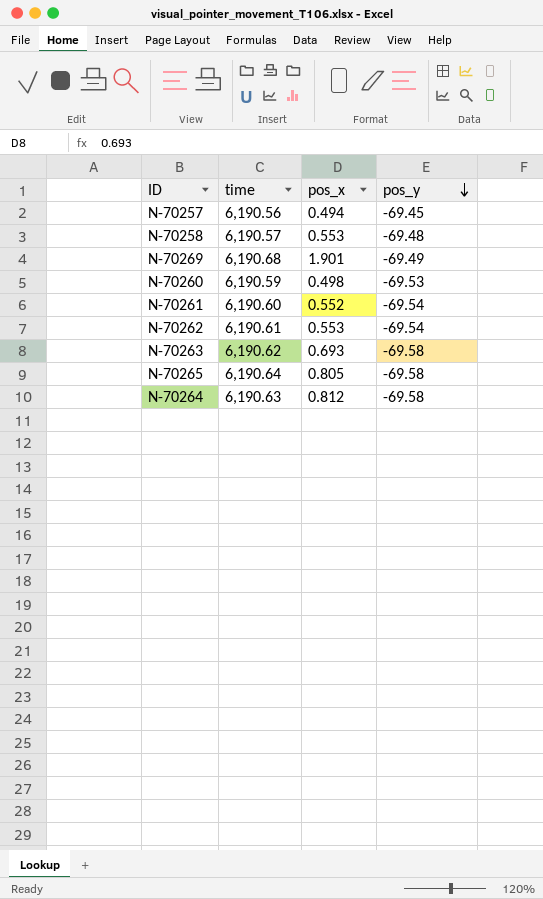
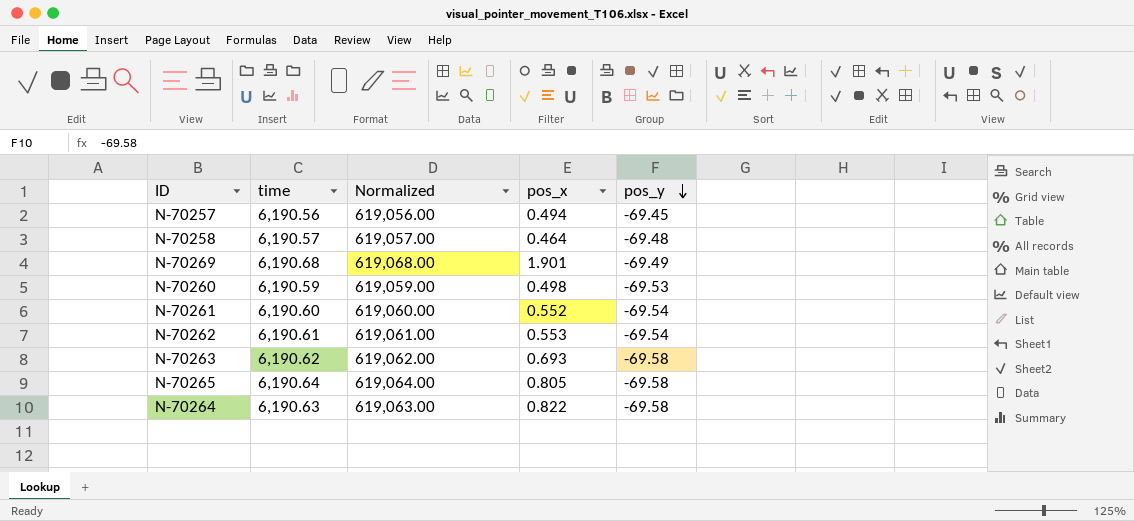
column Normalized | formula: none -> [time] * 100
N-70258 | pos_x: 0.553 -> 0.464
N-70264 | pos_x: 0.812 -> 0.822

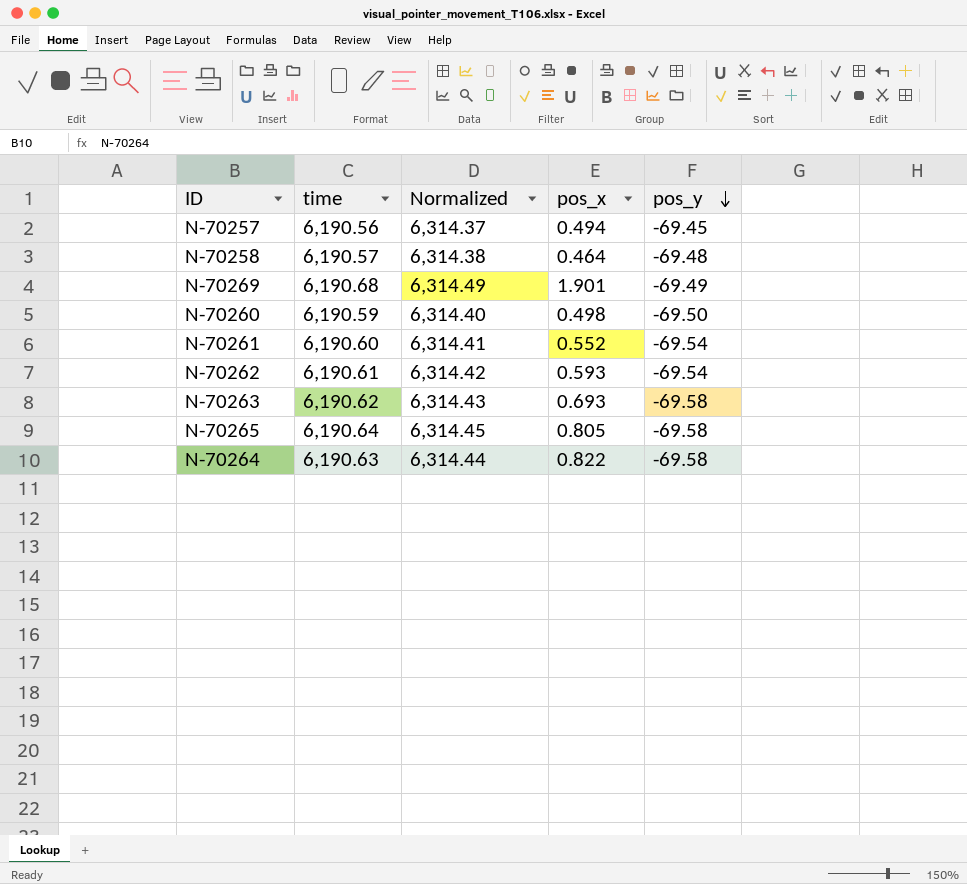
column Normalized | formula: [time] * 100 -> [time] * 1.02
N-70260 | pos_y: -69.53 -> -69.50
N-70262 | pos_x: 0.553 -> 0.593

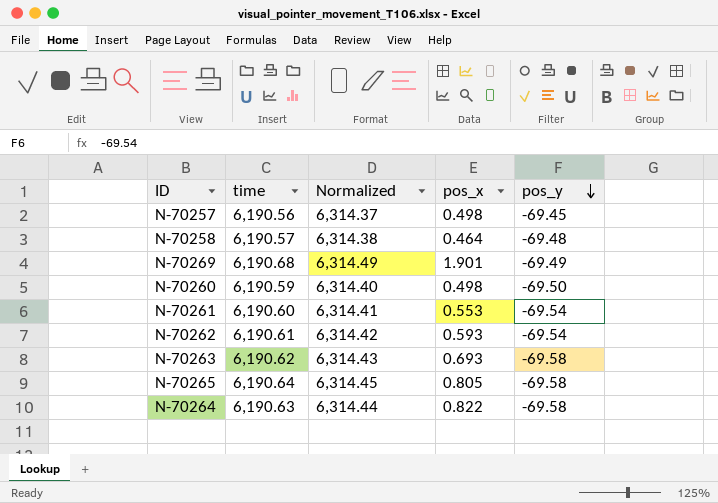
N-70257 | pos_x: 0.494 -> 0.498
N-70261 | pos_x: 0.552 -> 0.553

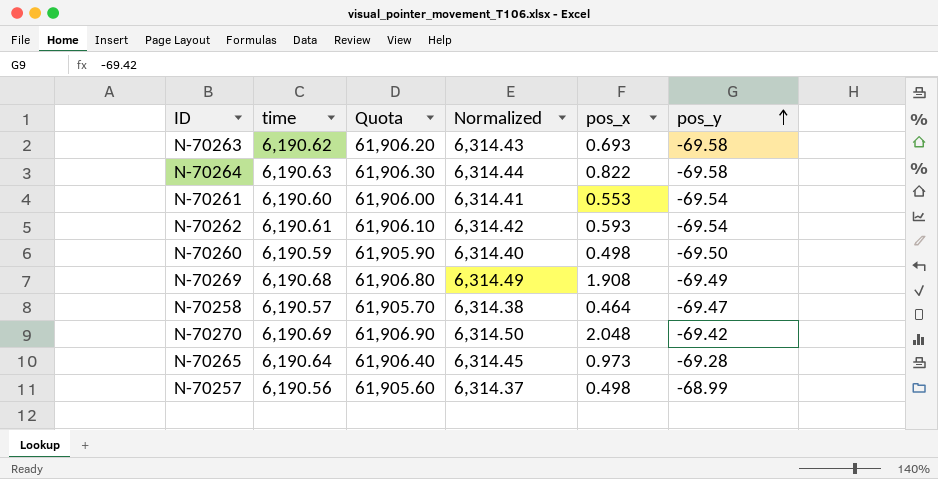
row order: pos_y descending -> pos_y ascending
column Quota | formula: none -> [time] * 10
N-70269 | pos_x: 1.901 -> 1.908
N-70258 | pos_y: -69.48 -> -69.47
row N-70270: none -> 6,190.69 | 61,906.90 | 6,314.50 | 2.048 | -69.42
N-70265 | pos_x: 0.805 -> 0.973
N-70265 | pos_y: -69.58 -> -69.28
N-70257 | pos_y: -69.45 -> -68.99

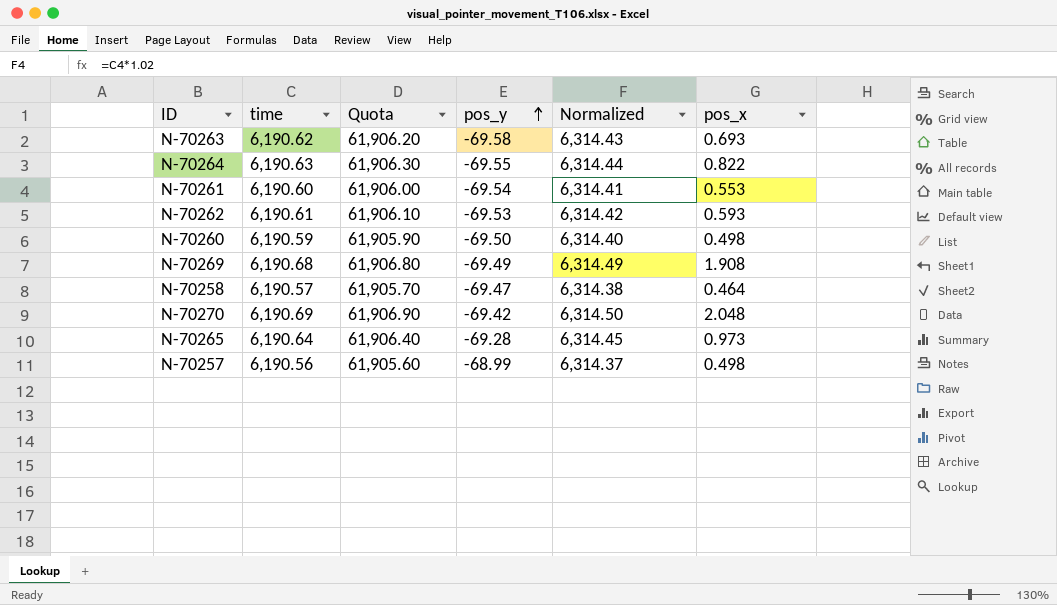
column pos_y | position: 6 -> 4
N-70264 | pos_y: -69.58 -> -69.55
N-70262 | pos_y: -69.54 -> -69.53

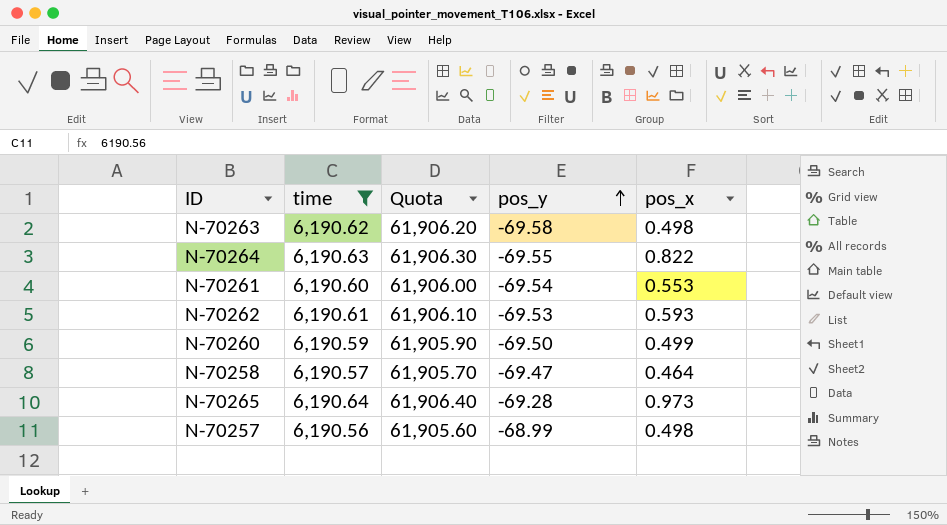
filter: none -> time <= 6,190.64
column Normalized | formula: [time] * 1.02 -> none
N-70263 | pos_x: 0.693 -> 0.498
N-70260 | pos_x: 0.498 -> 0.499

